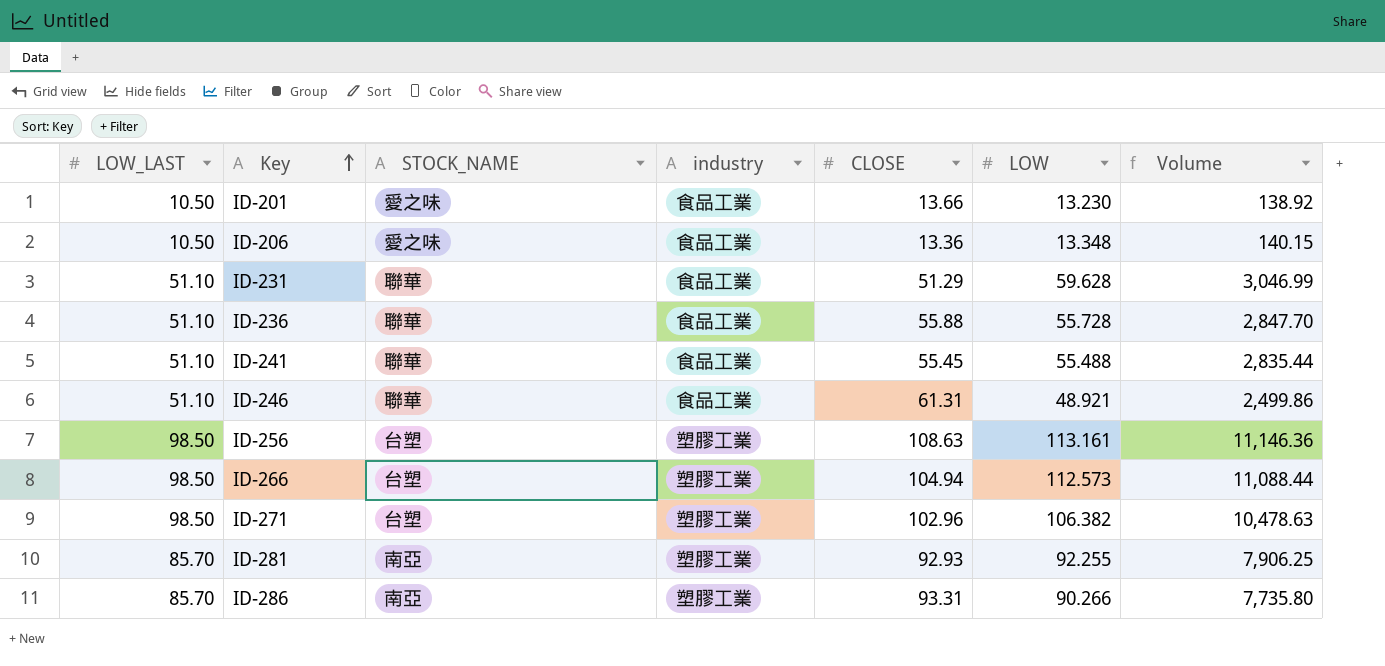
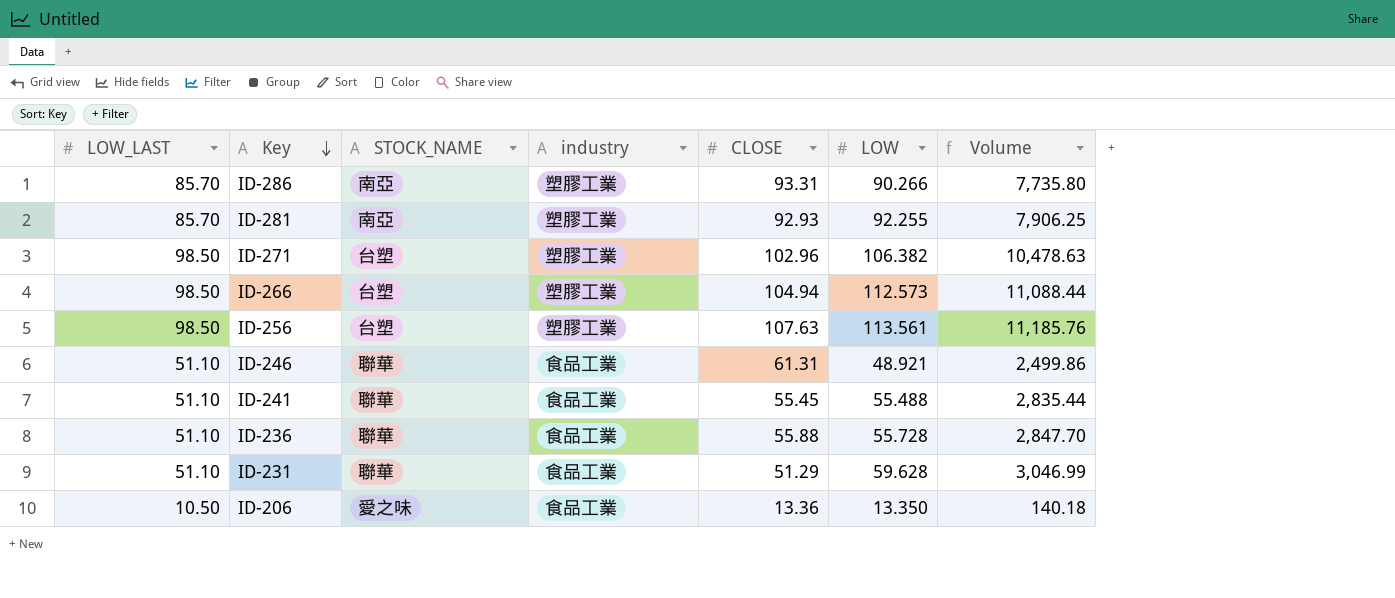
row order: Key ascending -> Key descending
row ID-201: 10.50 | 愛之味 | 食品工業 | 13.66 | 13.230 | 138.92 -> none
ID-256 | CLOSE: 108.63 -> 107.63
ID-256 | LOW: 113.161 -> 113.561
ID-256 | Volume: 11,146.36 -> 11,185.76
ID-206 | LOW: 13.348 -> 13.350
ID-206 | Volume: 140.15 -> 140.18

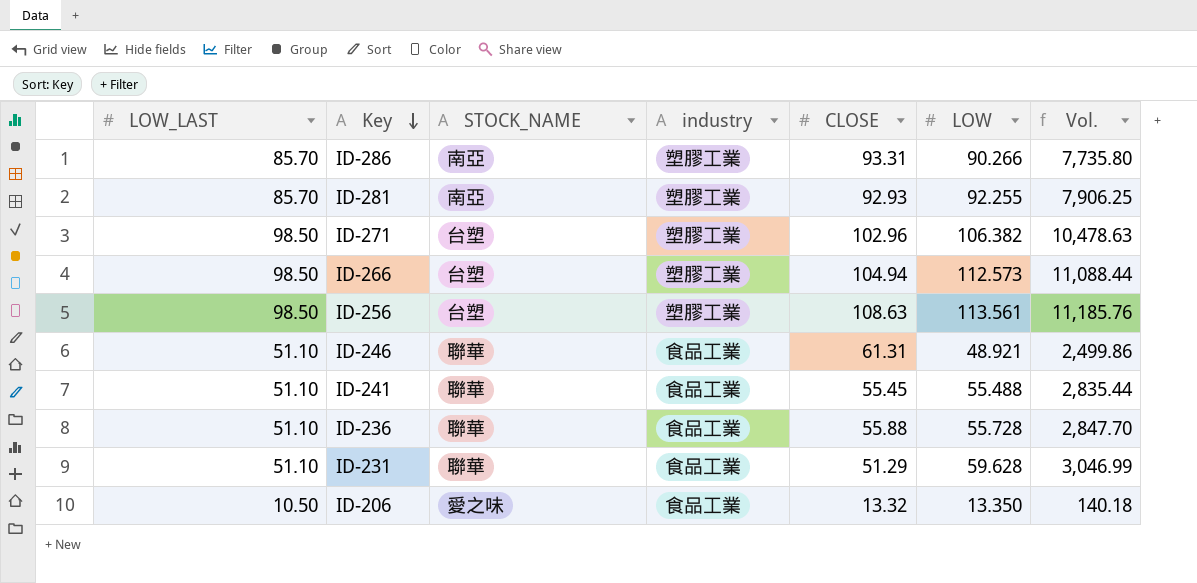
column name: Volume -> Vol.
ID-256 | CLOSE: 107.63 -> 108.63
ID-206 | CLOSE: 13.36 -> 13.32

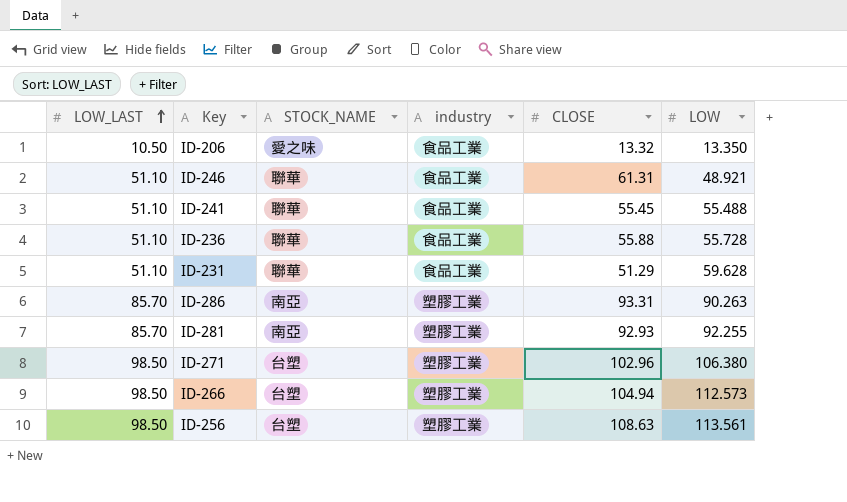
row order: Key descending -> LOW_LAST ascending
column Vol. | formula: [LOW_LAST] * [LOW] -> none
ID-286 | LOW: 90.266 -> 90.263
ID-271 | LOW: 106.382 -> 106.380

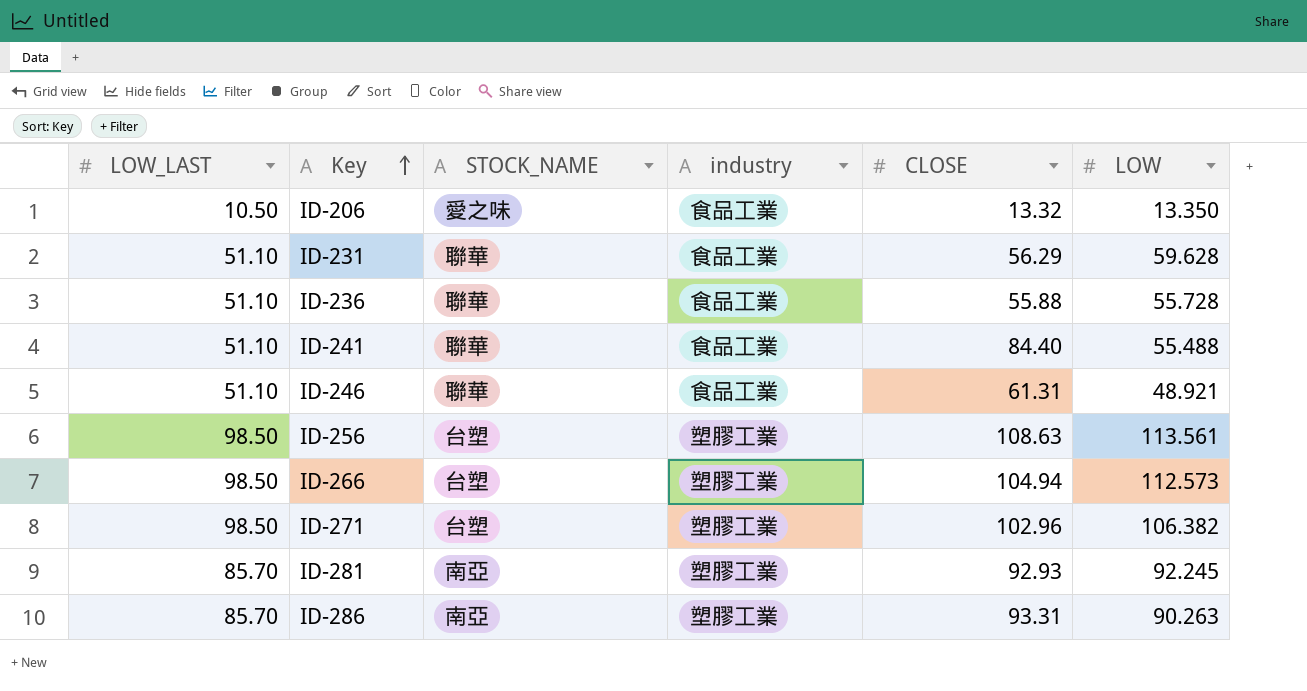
row order: LOW_LAST ascending -> Key ascending
ID-231 | CLOSE: 51.29 -> 56.29
ID-241 | CLOSE: 55.45 -> 84.40
ID-271 | LOW: 106.380 -> 106.382
ID-281 | LOW: 92.255 -> 92.245

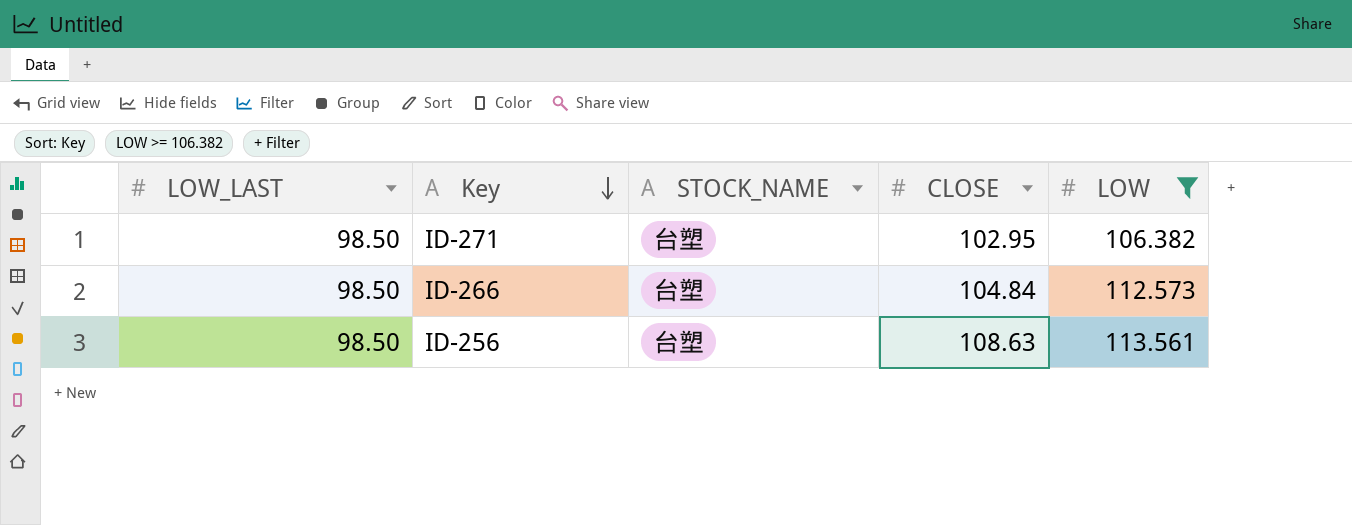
filter: none -> LOW >= 106.382
row order: Key ascending -> Key descending
column industry | position: 4 -> none
ID-271 | CLOSE: 102.96 -> 102.95
ID-266 | CLOSE: 104.94 -> 104.84

